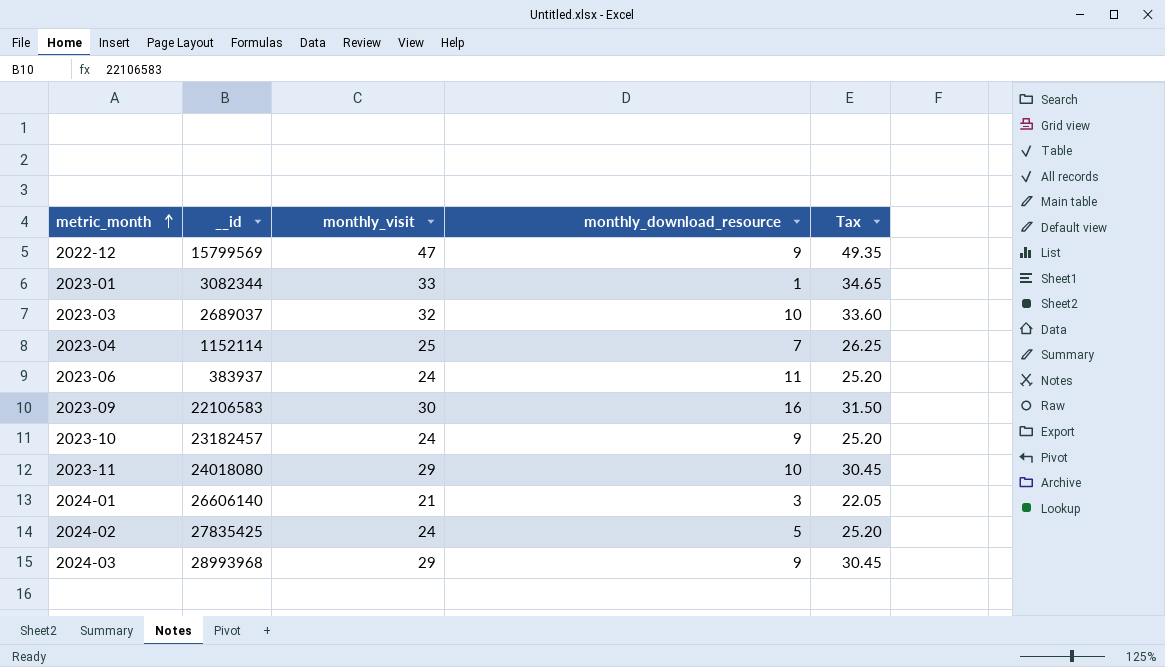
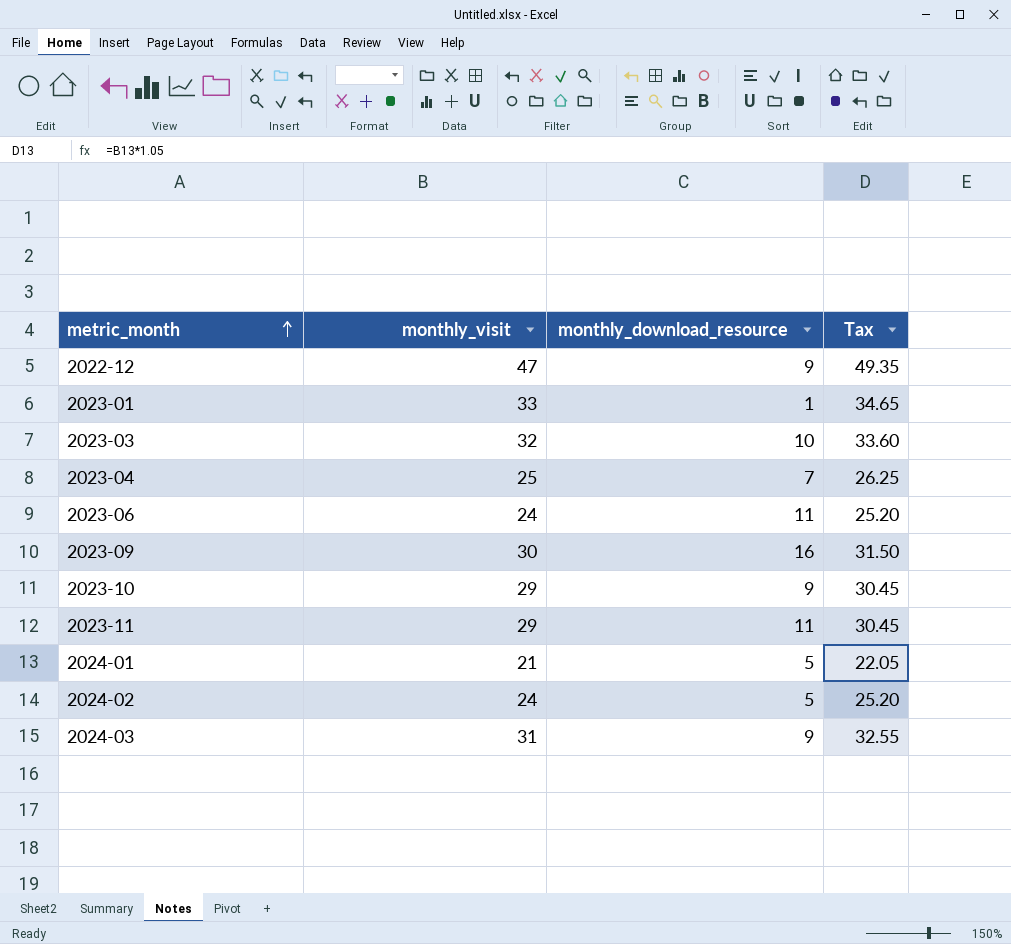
column __id | position: 2 -> none
2023-10 | monthly_visit: 24 -> 29
2023-10 | Tax: 25.20 -> 30.45
2023-11 | monthly_download_resource: 10 -> 11
2024-01 | monthly_download_resource: 3 -> 5
2024-03 | monthly_visit: 29 -> 31
2024-03 | Tax: 30.45 -> 32.55

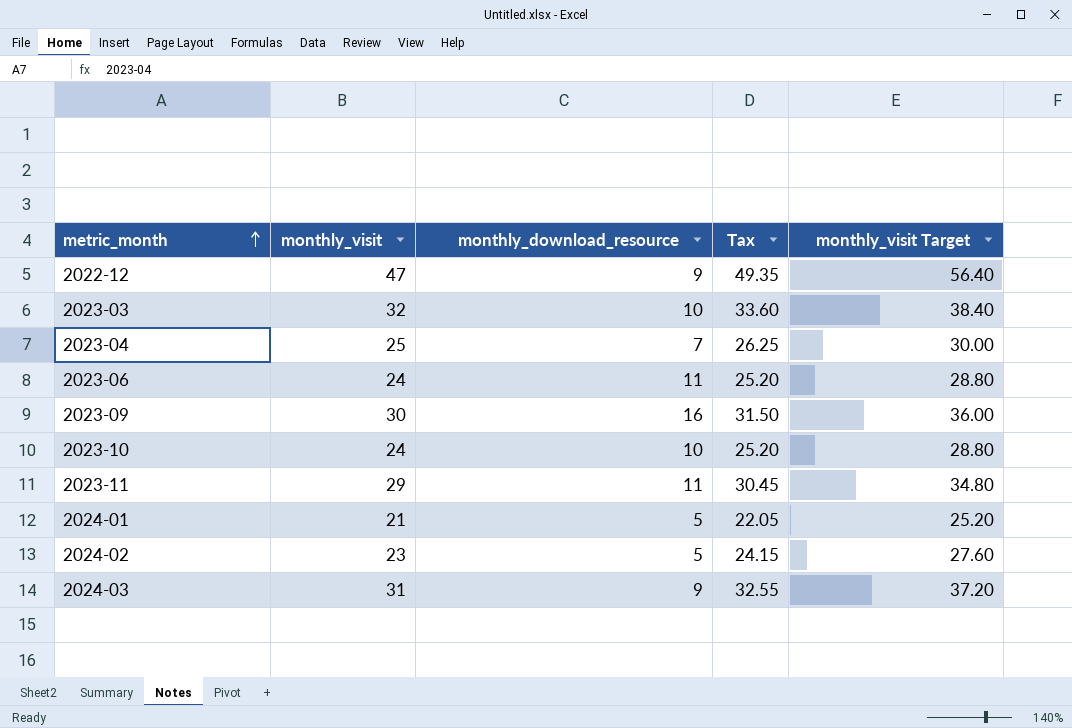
column monthly_visit Target | formula: none -> [monthly_visit] * 1.2
row 2023-01: 33 | 1 | 34.65 -> none
2023-10 | monthly_visit: 29 -> 24
2023-10 | monthly_download_resource: 9 -> 10
2023-10 | Tax: 30.45 -> 25.20
2024-02 | monthly_visit: 24 -> 23
2024-02 | Tax: 25.20 -> 24.15

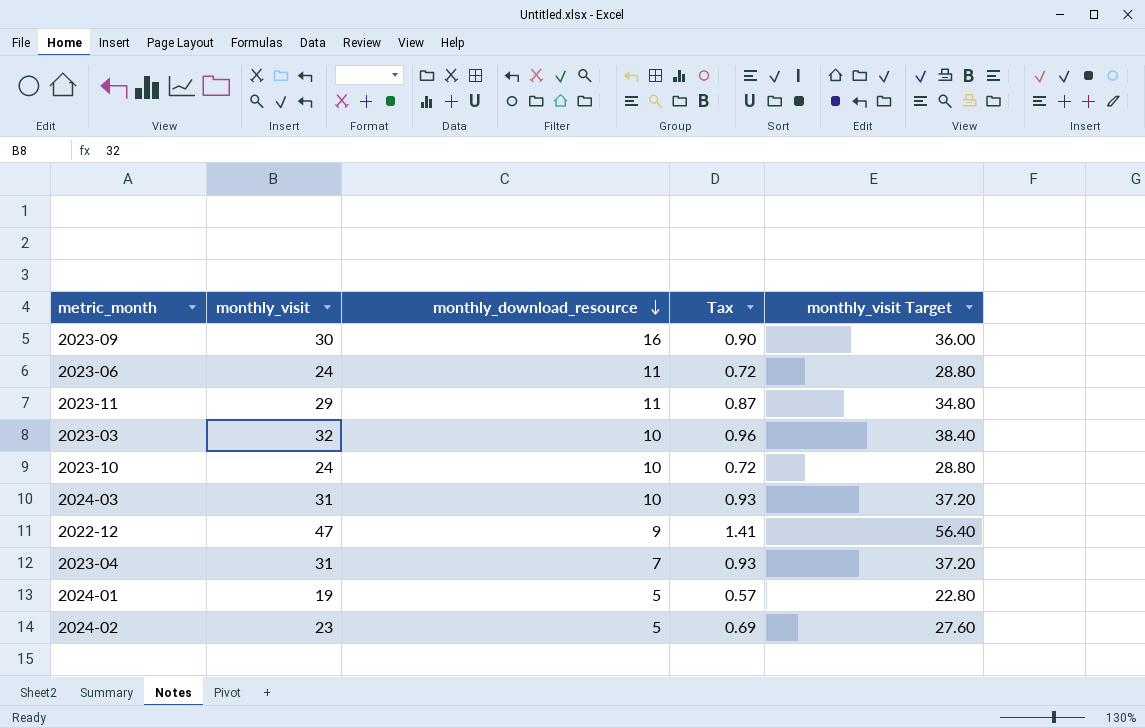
row order: metric_month ascending -> monthly_download_resource descending
column Tax | formula: [monthly_visit] * 1.05 -> [monthly_visit] * 0.03
2024-03 | monthly_download_resource: 9 -> 10
2023-04 | monthly_visit: 25 -> 31
2023-04 | monthly_visit Target: 30.00 -> 37.20
2024-01 | monthly_visit: 21 -> 19
2024-01 | monthly_visit Target: 25.20 -> 22.80

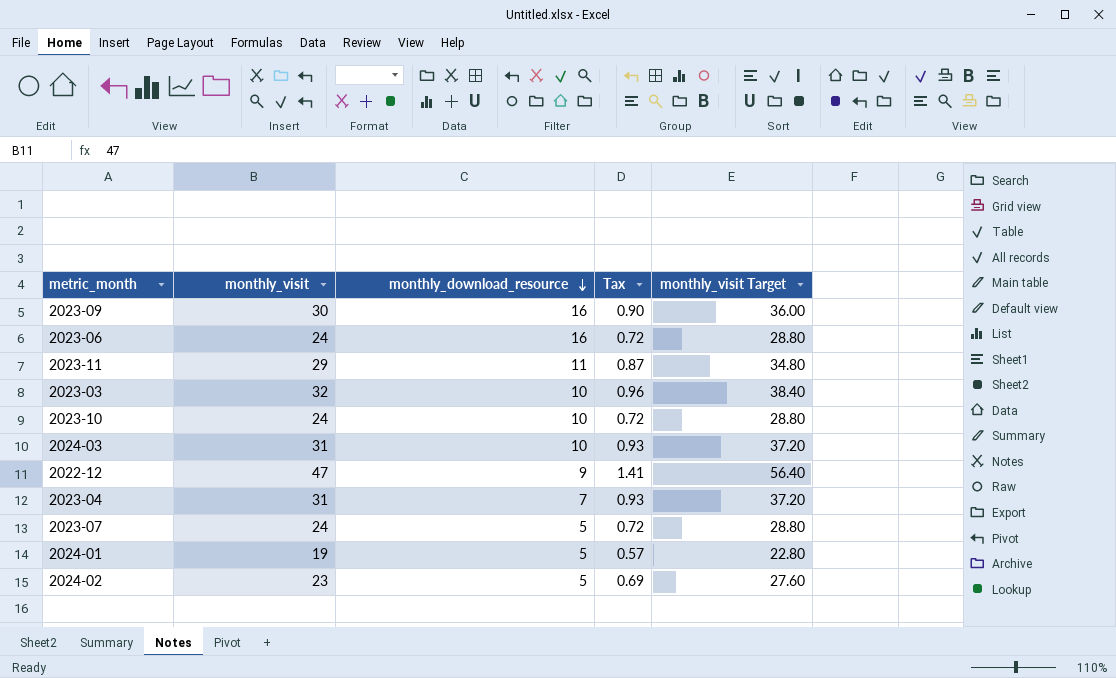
2023-06 | monthly_download_resource: 11 -> 16
row 2023-07: none -> 24 | 5 | 0.72 | 28.80

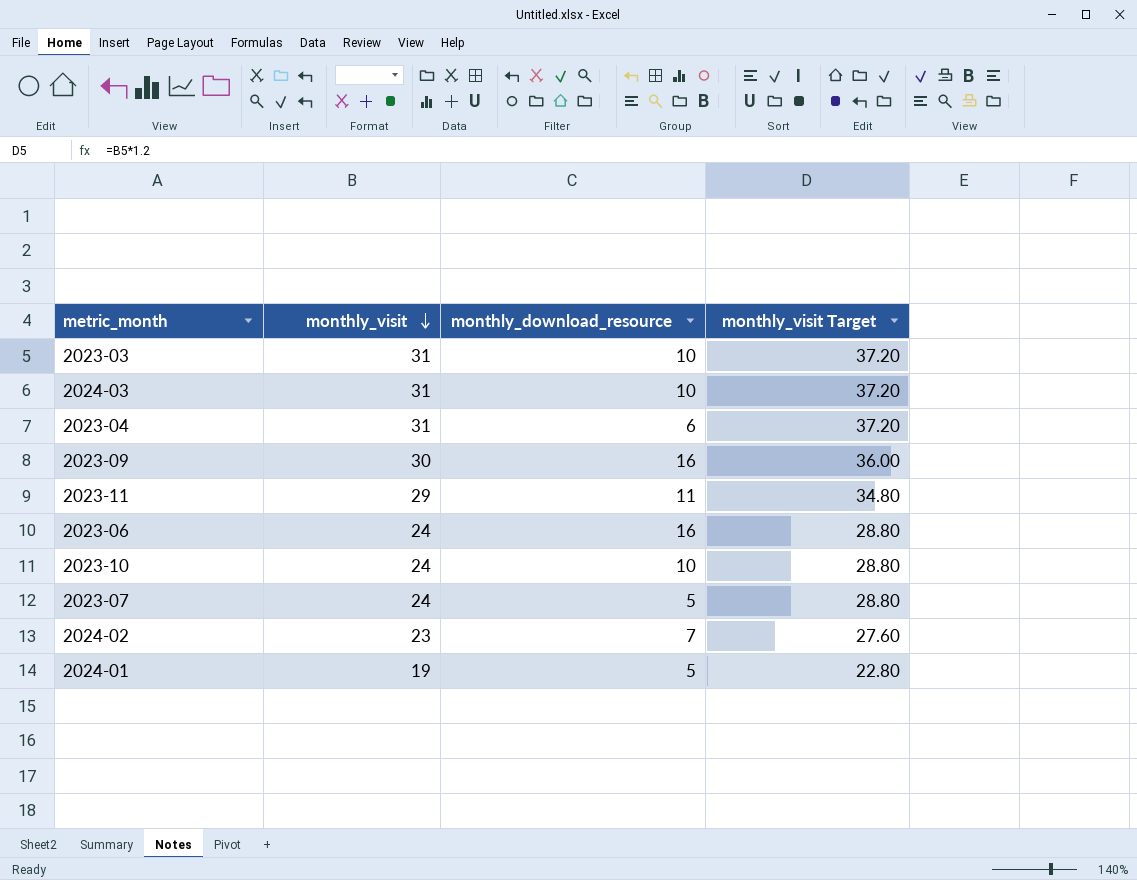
row order: monthly_download_resource descending -> monthly_visit descending
column Tax | formula: [monthly_visit] * 0.03 -> none
row 2022-12: 47 | 9 | 1.41 | 56.40 -> none
2023-03 | monthly_visit: 32 -> 31
2023-03 | monthly_visit Target: 38.40 -> 37.20
2023-04 | monthly_download_resource: 7 -> 6
2024-02 | monthly_download_resource: 5 -> 7

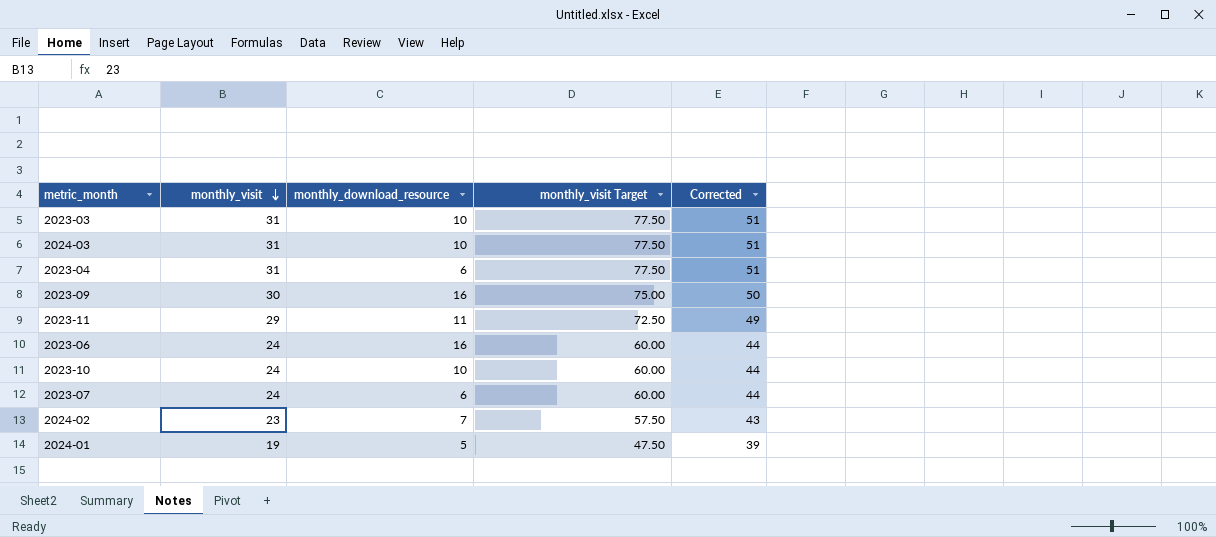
column monthly_visit Target | formula: [monthly_visit] * 1.2 -> [monthly_visit] * 2.5
column Corrected | formula: none -> [monthly_visit] + 20
2023-07 | monthly_download_resource: 5 -> 6

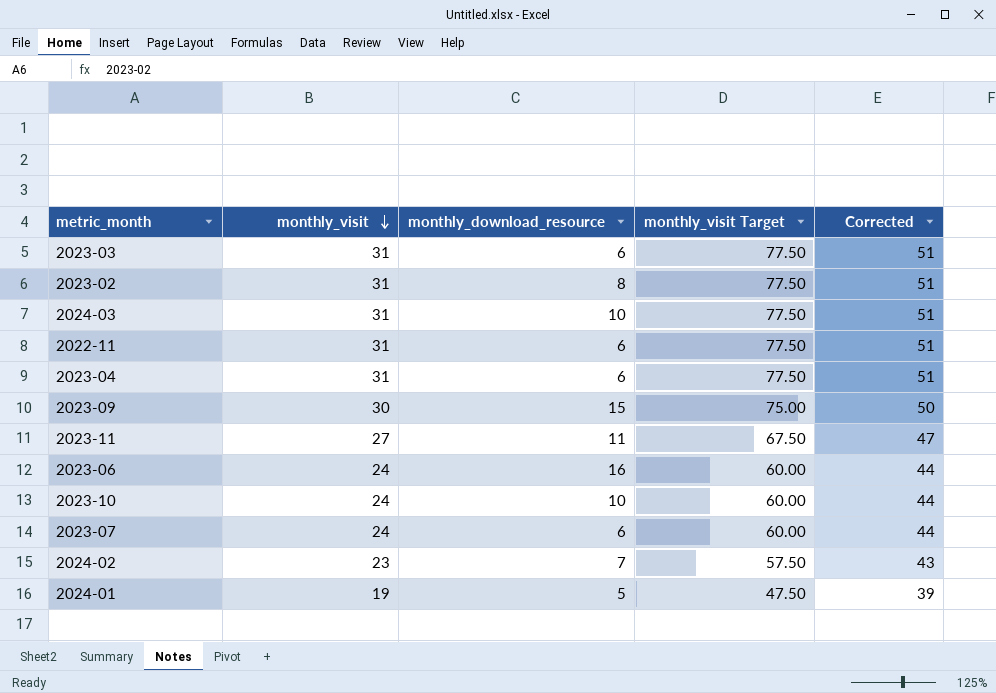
2023-03 | monthly_download_resource: 10 -> 6
row 2023-02: none -> 31 | 8 | 77.50 | 51
row 2022-11: none -> 31 | 6 | 77.50 | 51
2023-09 | monthly_download_resource: 16 -> 15
2023-11 | monthly_visit: 29 -> 27
2023-11 | monthly_visit Target: 72.50 -> 67.50
2023-11 | Corrected: 49 -> 47

